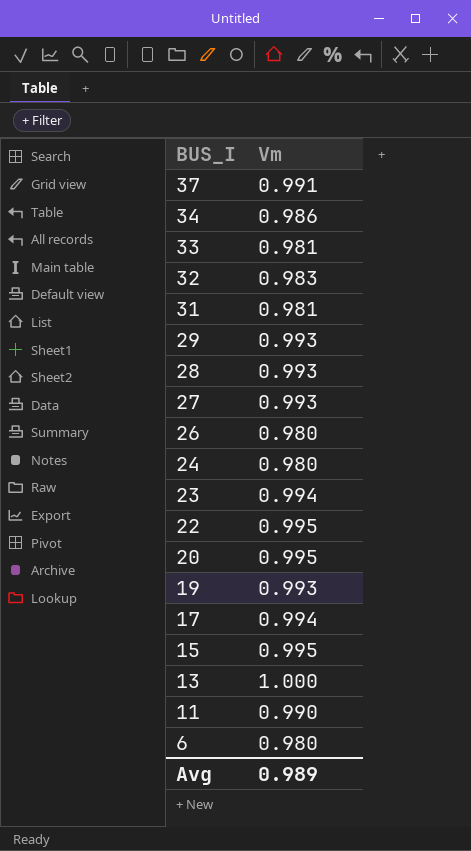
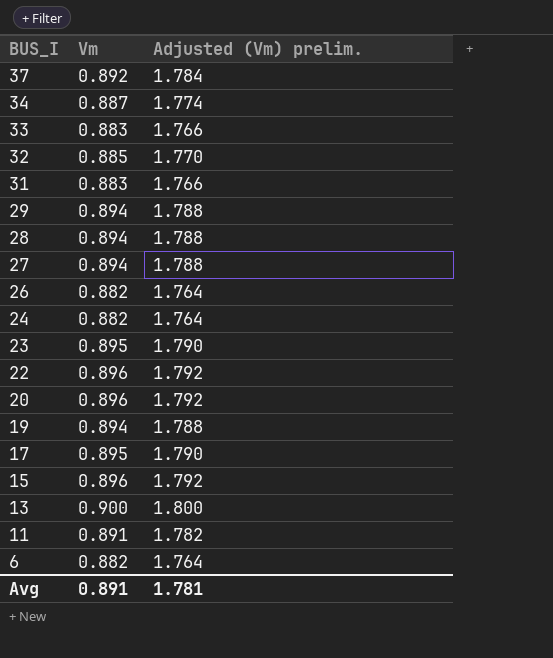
column Adjusted (Vm) prelim. | formula: none -> [Vm] * 2
37 | Vm: 0.991 -> 0.892
34 | Vm: 0.986 -> 0.887
33 | Vm: 0.981 -> 0.883
32 | Vm: 0.983 -> 0.885
31 | Vm: 0.981 -> 0.883
29 | Vm: 0.993 -> 0.894
28 | Vm: 0.993 -> 0.894
27 | Vm: 0.993 -> 0.894
26 | Vm: 0.980 -> 0.882
24 | Vm: 0.980 -> 0.882
23 | Vm: 0.994 -> 0.895
22 | Vm: 0.995 -> 0.896
20 | Vm: 0.995 -> 0.896
19 | Vm: 0.993 -> 0.894
17 | Vm: 0.994 -> 0.895
15 | Vm: 0.995 -> 0.896
13 | Vm: 1.000 -> 0.900
11 | Vm: 0.990 -> 0.891
6 | Vm: 0.980 -> 0.882
Avg | Vm: 0.989 -> 0.891

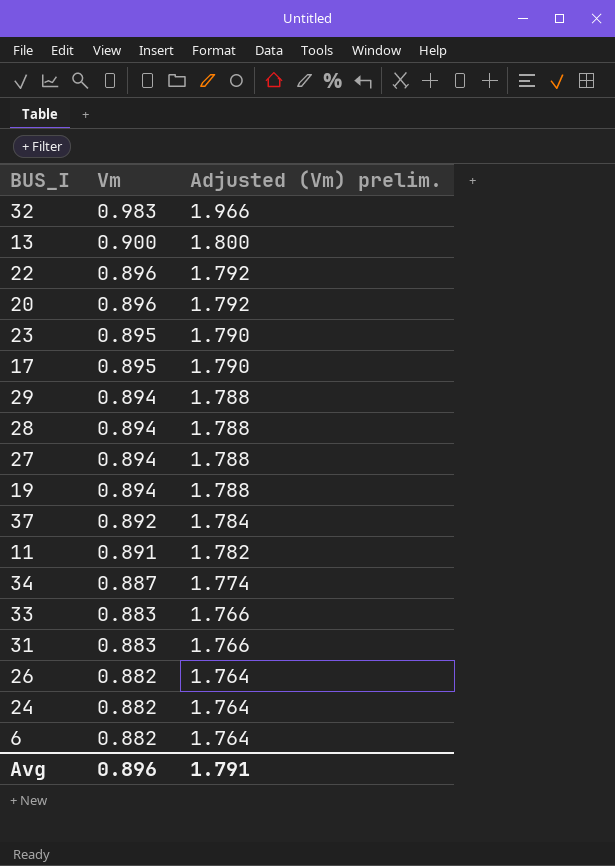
row order: BUS_I descending -> Vm descending
row 15: 0.896 | 1.792 -> none
32 | Vm: 0.885 -> 0.983
32 | Adjusted (Vm) prelim.: 1.770 -> 1.966
Avg | Vm: 0.891 -> 0.896
Avg | Adjusted (Vm) prelim.: 1.781 -> 1.791

